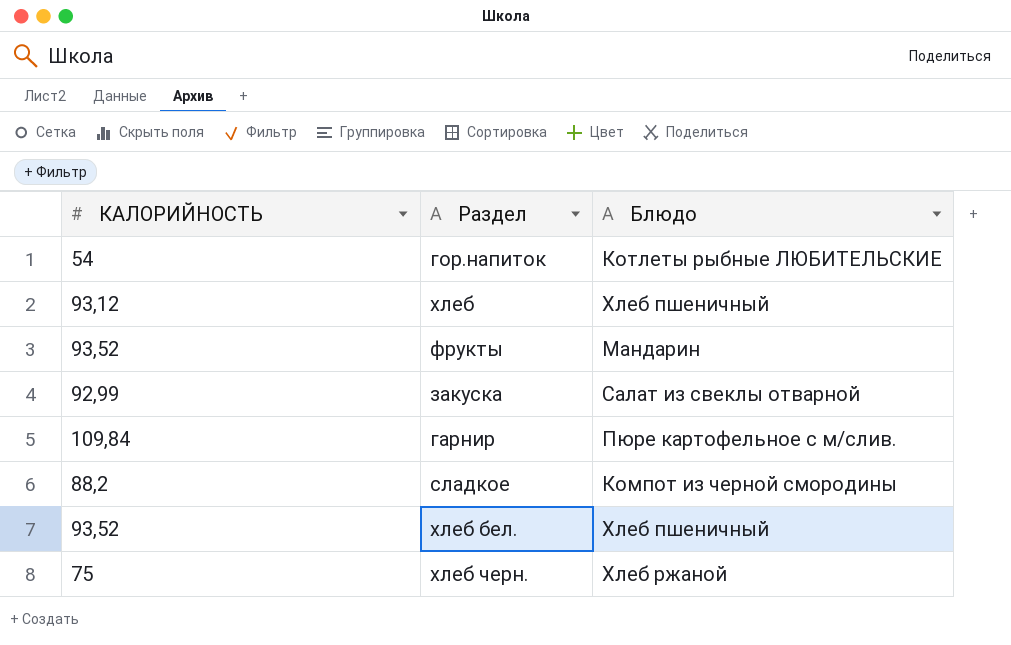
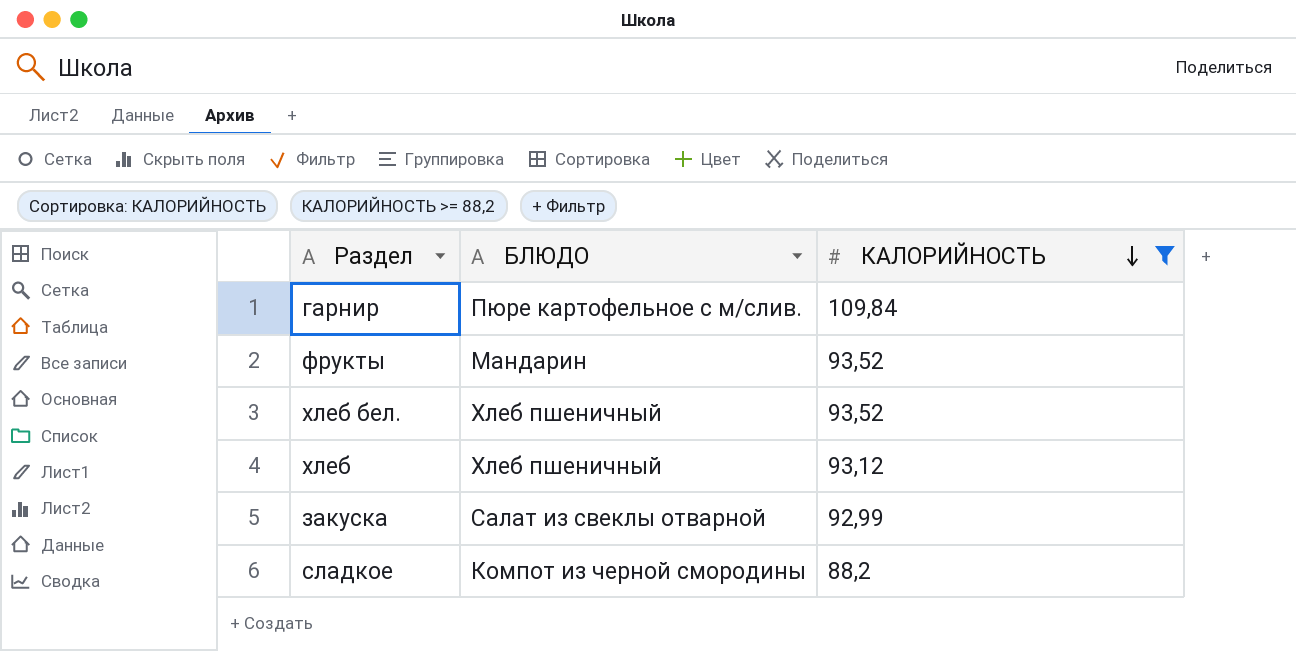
filter: none -> КАЛОРИЙНОСТЬ >= 88,2
row order: none -> КАЛОРИЙНОСТЬ descending
column name: Блюдо -> БЛЮДО
column КАЛОРИЙНОСТЬ | position: 1 -> 3

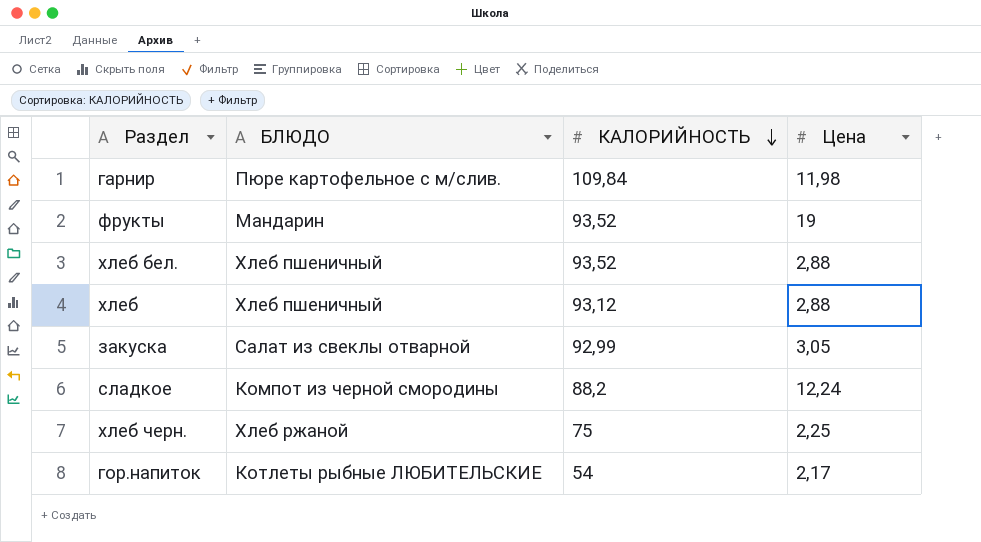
filter: КАЛОРИЙНОСТЬ >= 88,2 -> none
column Цена | position: none -> 4

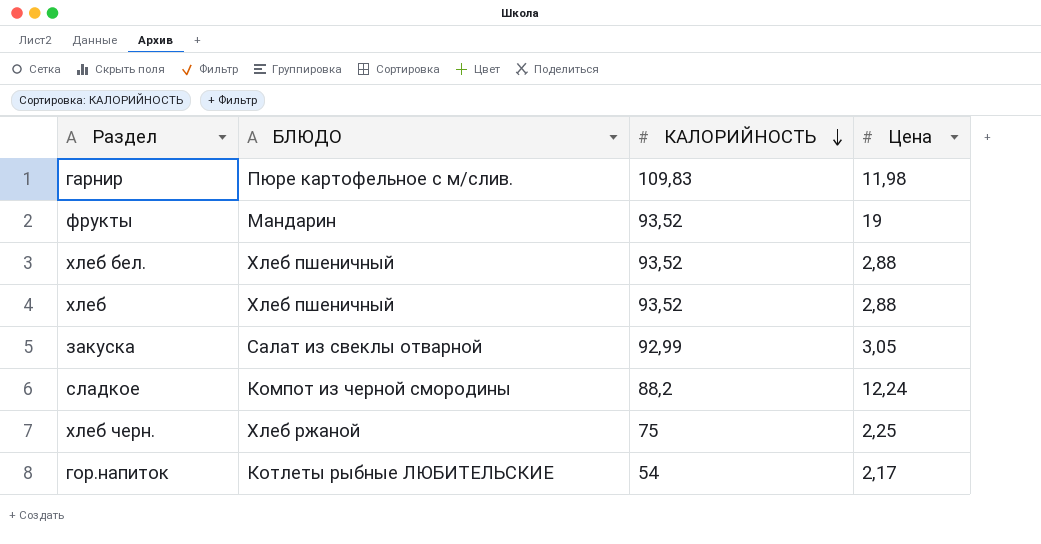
гарнир | КАЛОРИЙНОСТЬ: 109,84 -> 109,83
хлеб | КАЛОРИЙНОСТЬ: 93,12 -> 93,52

